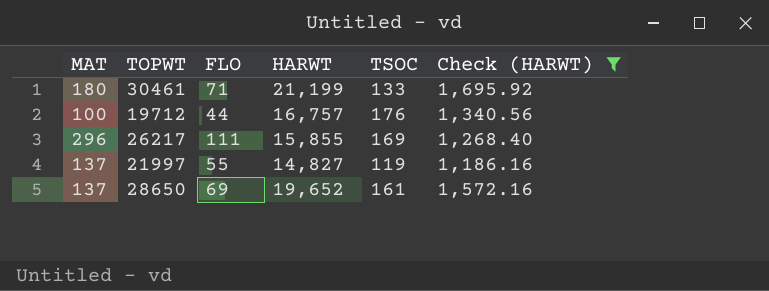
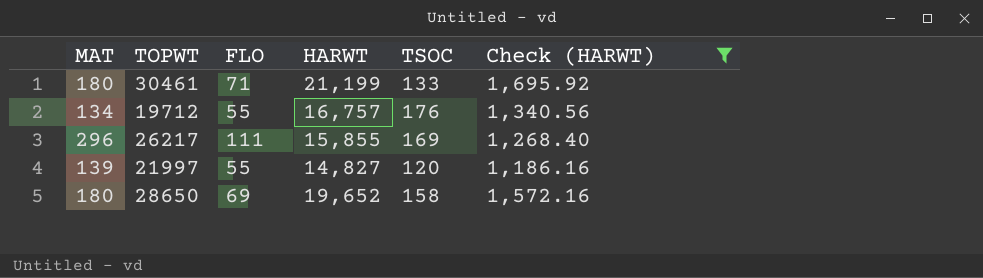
19712 | MAT: 100 -> 134
19712 | FLO: 44 -> 55
21997 | MAT: 137 -> 139
21997 | TSOC: 119 -> 120
28650 | MAT: 137 -> 180
28650 | TSOC: 161 -> 158

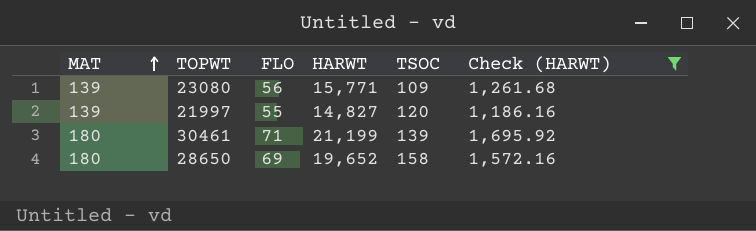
row order: none -> MAT ascending
row 19712: 134 | 55 | 16,757 | 176 | 1,340.56 -> none
row 26217: 296 | 111 | 15,855 | 169 | 1,268.40 -> none
row 23080: none -> 139 | 56 | 15,771 | 109 | 1,261.68
30461 | TSOC: 133 -> 139

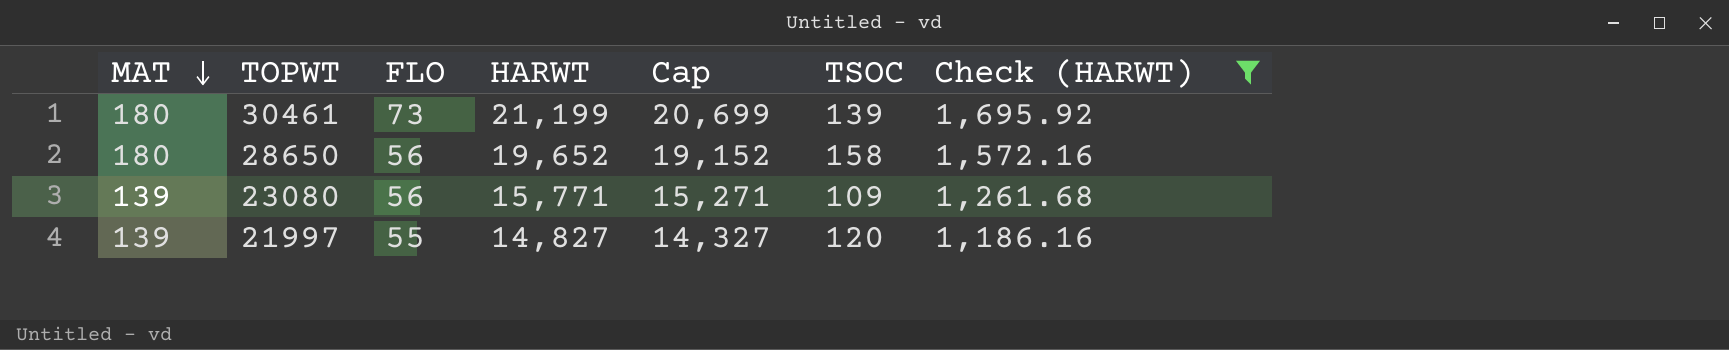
row order: MAT ascending -> MAT descending
column Cap | formula: none -> [HARWT] - 500
30461 | FLO: 71 -> 73
28650 | FLO: 69 -> 56

